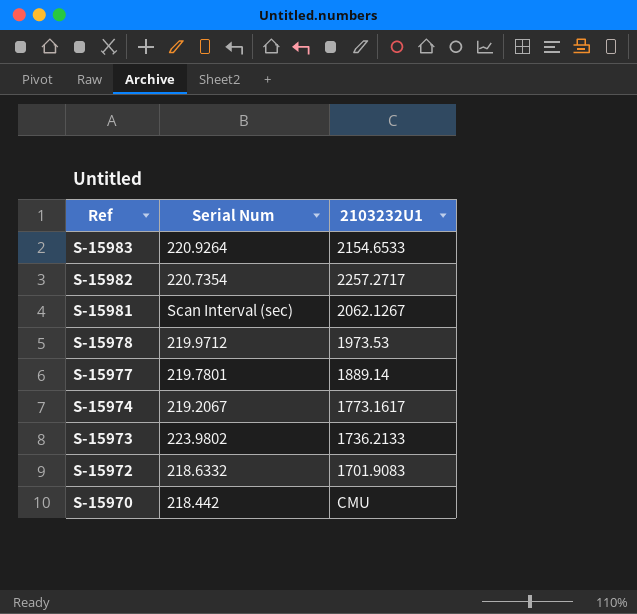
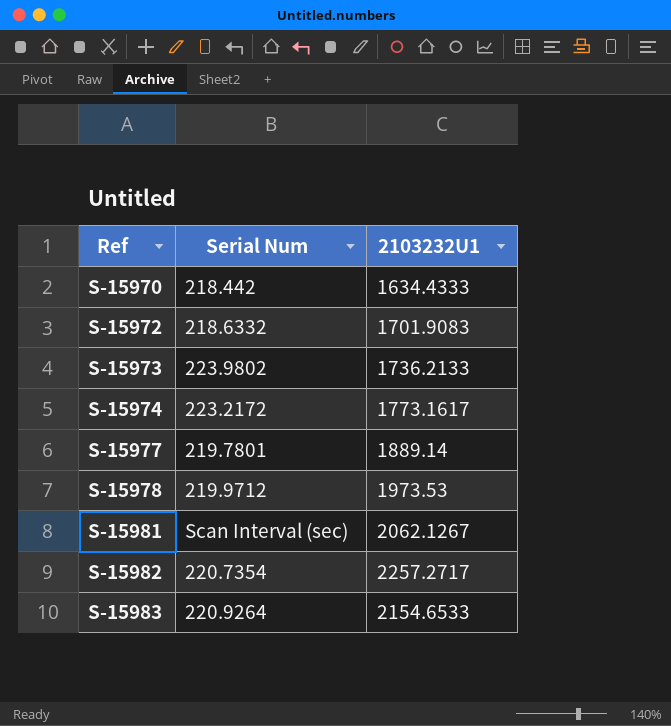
row order: Ref descending -> Ref ascending
S-15970 | 2103232U1: CMU -> 1634.4333
S-15974 | Serial Num: 219.2067 -> 223.2172

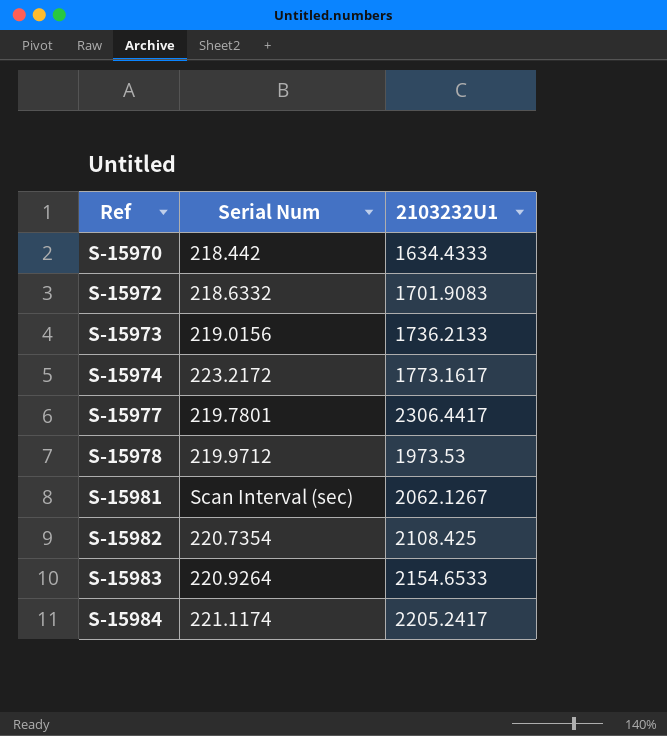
S-15973 | Serial Num: 223.9802 -> 219.0156
S-15977 | 2103232U1: 1889.14 -> 2306.4417
S-15982 | 2103232U1: 2257.2717 -> 2108.425
row S-15984: none -> 221.1174 | 2205.2417

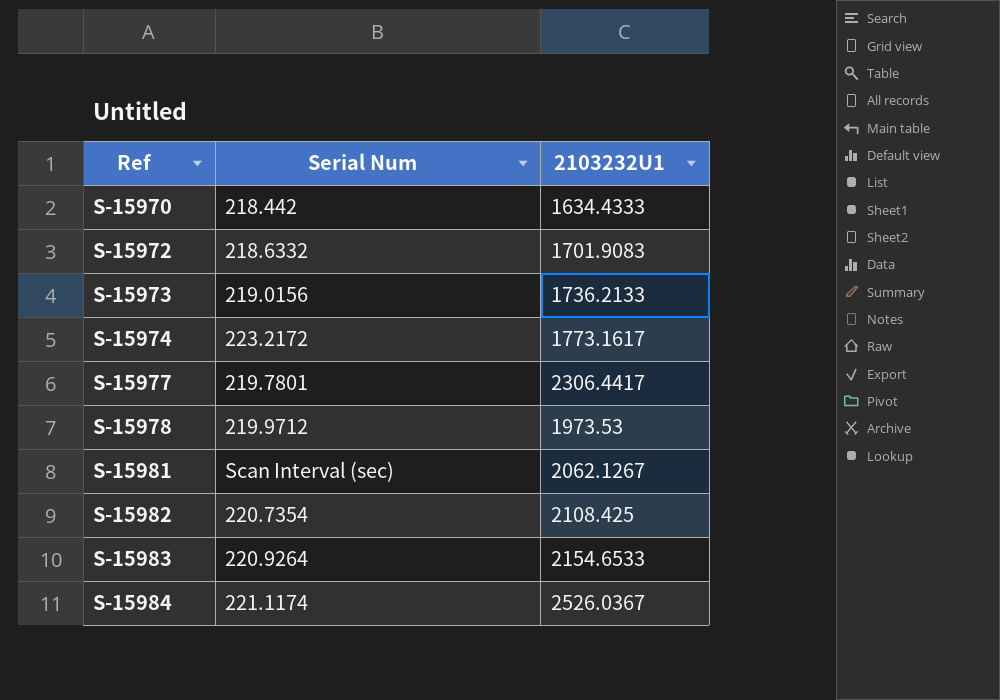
S-15984 | 2103232U1: 2205.2417 -> 2526.0367

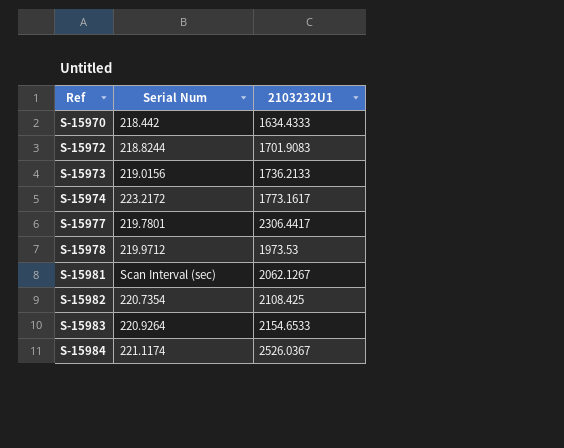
S-15972 | Serial Num: 218.6332 -> 218.8244

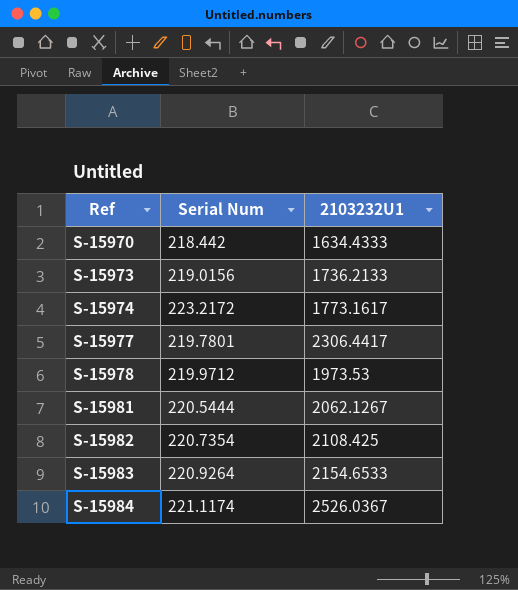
row S-15972: 218.8244 | 1701.9083 -> none
S-15981 | Serial Num: Scan Interval (sec) -> 220.5444

